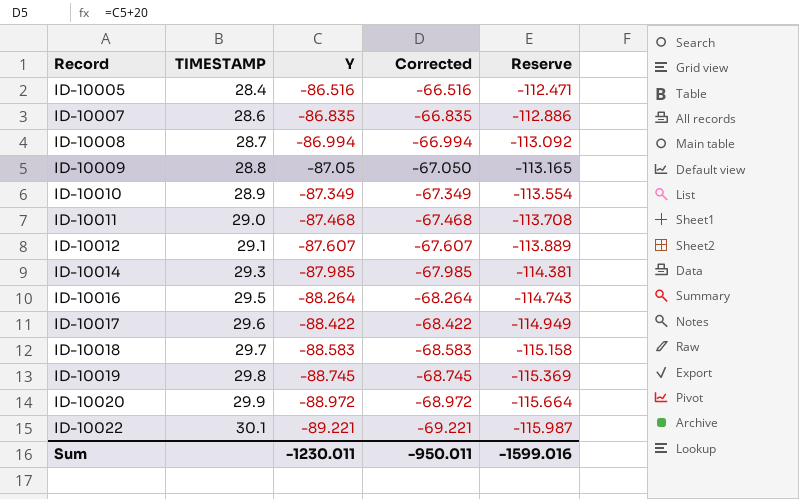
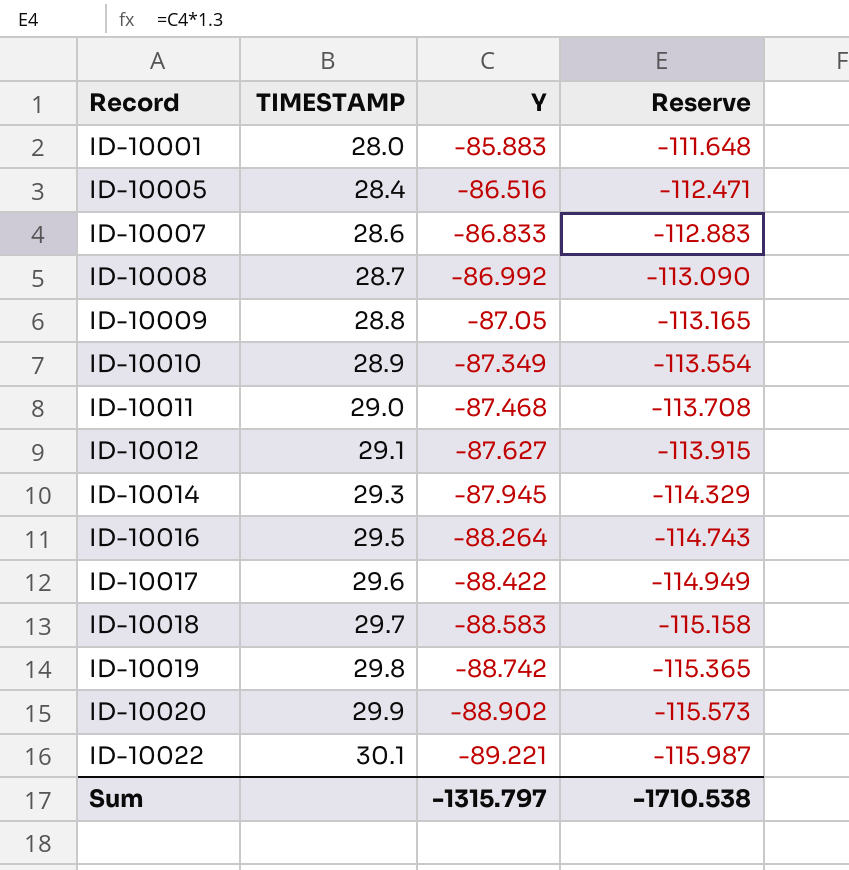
column Corrected | formula: [Y] + 20 -> none
row ID-10001: none -> 28.0 | -85.883 | -111.648
ID-10007 | Y: -86.835 -> -86.833
ID-10007 | Reserve: -112.886 -> -112.883
ID-10008 | Y: -86.994 -> -86.992
ID-10008 | Reserve: -113.092 -> -113.090
ID-10012 | Y: -87.607 -> -87.627
ID-10012 | Reserve: -113.889 -> -113.915
ID-10014 | Y: -87.985 -> -87.945
ID-10014 | Reserve: -114.381 -> -114.329
ID-10019 | Y: -88.745 -> -88.742
ID-10019 | Reserve: -115.369 -> -115.365
ID-10020 | Y: -88.972 -> -88.902
ID-10020 | Reserve: -115.664 -> -115.573
Sum | Y: -1230.011 -> -1315.797
Sum | Reserve: -1599.016 -> -1710.538

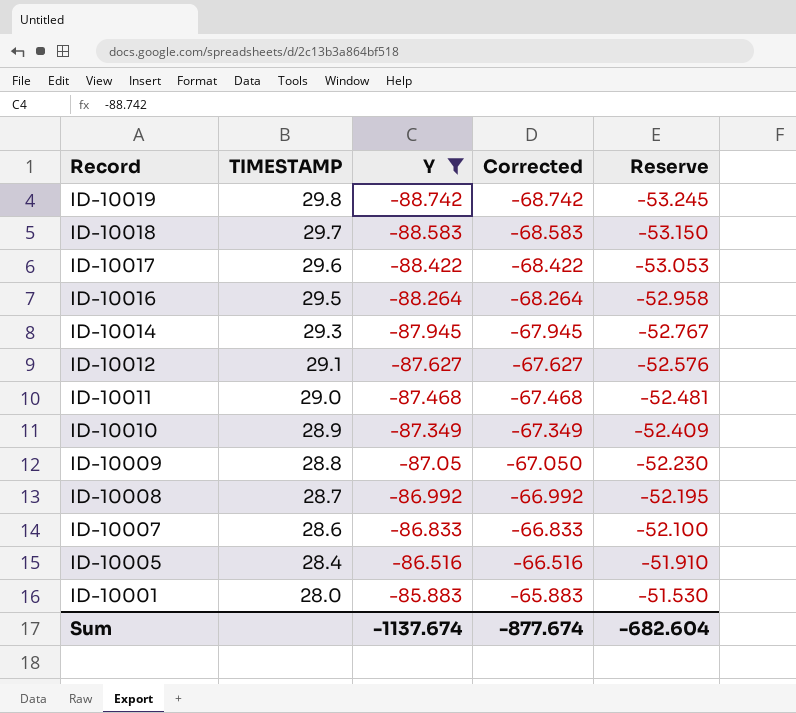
filter: none -> Y >= -88.742
row order: Record ascending -> Record descending
column Corrected | formula: none -> [Y] + 20
column Reserve | formula: [Y] * 1.3 -> [Y] * 0.6
Sum | Y: -1315.797 -> -1137.674
Sum | Reserve: -1710.538 -> -682.604

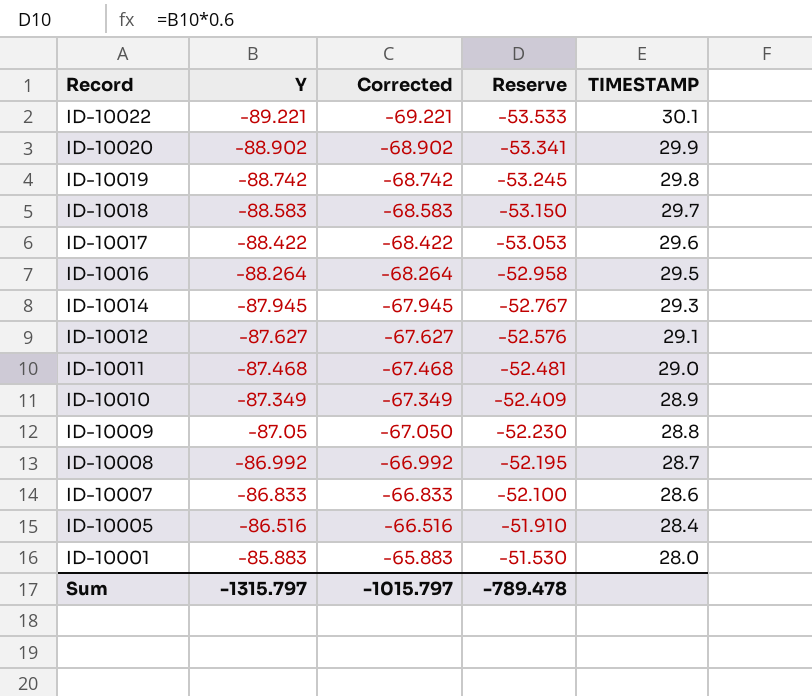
filter: Y >= -88.742 -> none
column TIMESTAMP | position: 2 -> 5
Sum | Y: -1137.674 -> -1315.797
Sum | Corrected: -877.674 -> -1015.797
Sum | Reserve: -682.604 -> -789.478

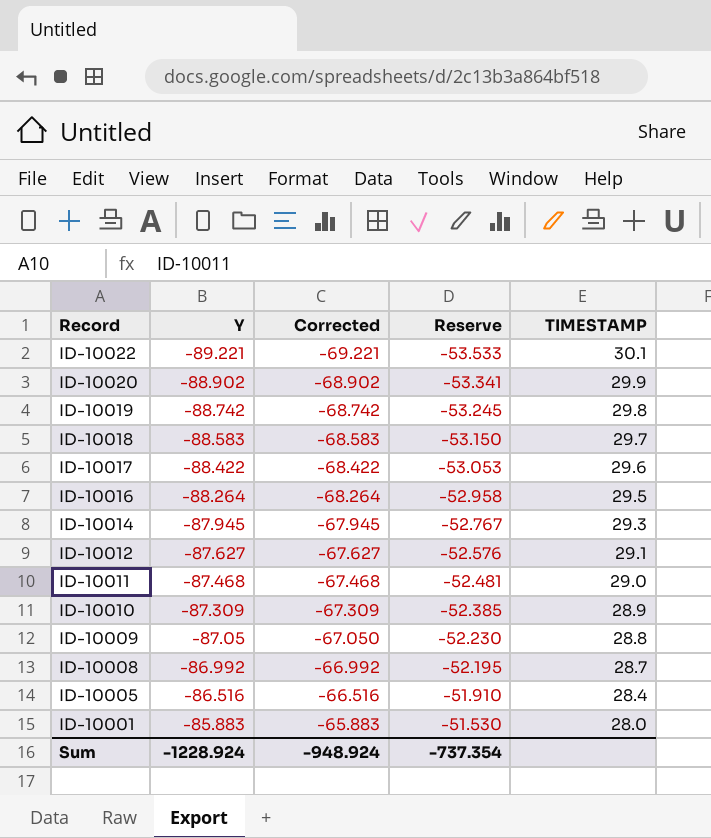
row ID-10007: -86.833 | -66.833 | -52.100 | 28.6 -> none
ID-10010 | Y: -87.349 -> -87.309
ID-10010 | Corrected: -67.349 -> -67.309
ID-10010 | Reserve: -52.409 -> -52.385
Sum | Y: -1315.797 -> -1228.924
Sum | Corrected: -1015.797 -> -948.924
Sum | Reserve: -789.478 -> -737.354

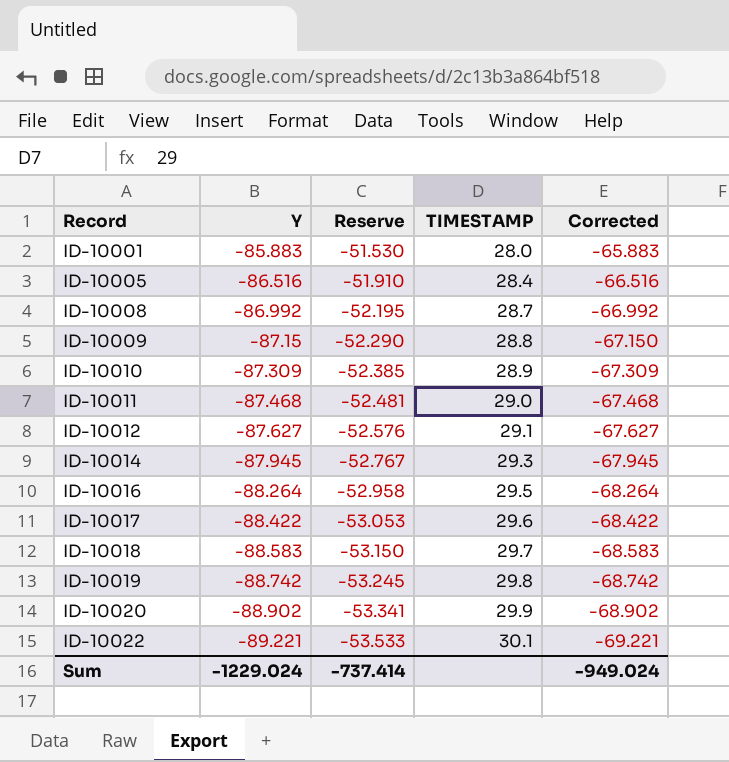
row order: Record descending -> Record ascending
column Corrected | position: 3 -> 5
ID-10009 | Y: -87.05 -> -87.15
ID-10009 | Reserve: -52.230 -> -52.290
ID-10009 | Corrected: -67.050 -> -67.150
Sum | Y: -1228.924 -> -1229.024
Sum | Reserve: -737.354 -> -737.414
Sum | Corrected: -948.924 -> -949.024

